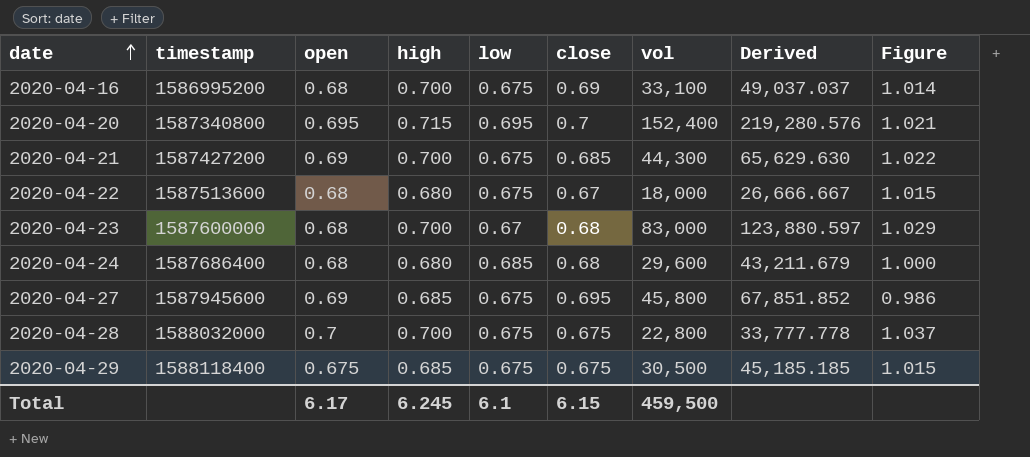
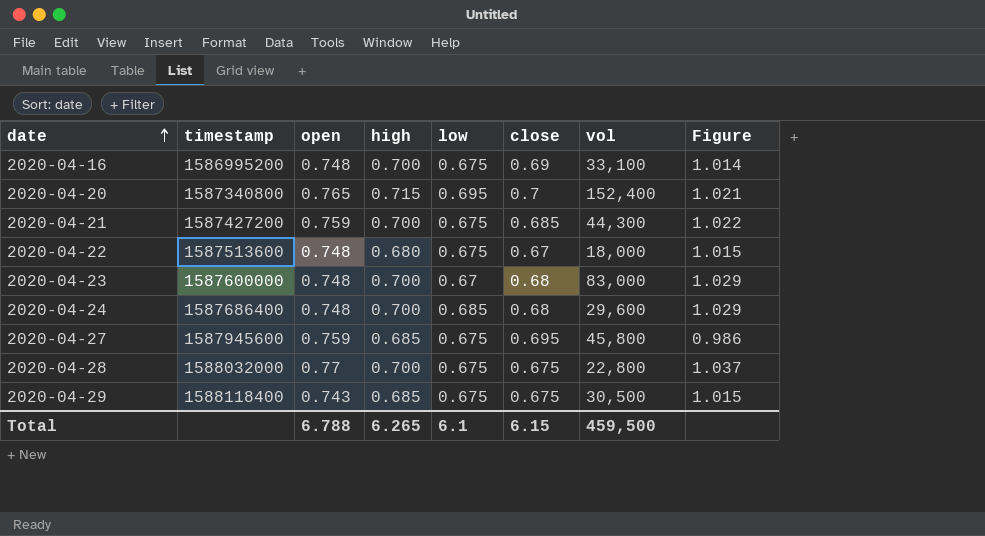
column Derived | formula: [vol] / [low] -> none
2020-04-16 | open: 0.68 -> 0.748
2020-04-20 | open: 0.695 -> 0.765
2020-04-21 | open: 0.69 -> 0.759
2020-04-22 | open: 0.68 -> 0.748
2020-04-23 | open: 0.68 -> 0.748
2020-04-24 | open: 0.68 -> 0.748
2020-04-24 | high: 0.680 -> 0.700
2020-04-24 | Figure: 1.000 -> 1.029
2020-04-27 | open: 0.69 -> 0.759
2020-04-28 | open: 0.7 -> 0.77
2020-04-29 | open: 0.675 -> 0.743
Total | open: 6.17 -> 6.788
Total | high: 6.245 -> 6.265

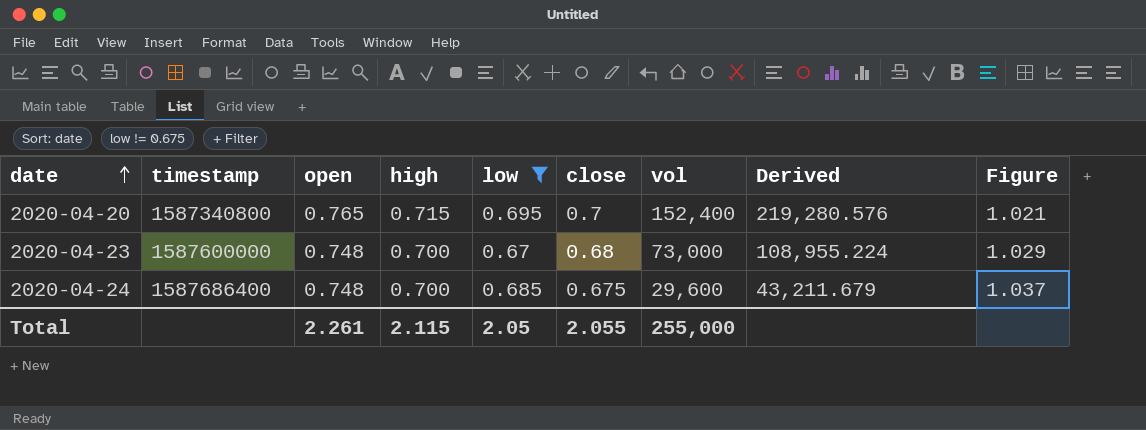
filter: none -> low != 0.675
column Derived | formula: none -> [vol] / [low]
2020-04-23 | vol: 83,000 -> 73,000
2020-04-24 | close: 0.68 -> 0.675
2020-04-24 | Figure: 1.029 -> 1.037
Total | open: 6.788 -> 2.261
Total | high: 6.265 -> 2.115
Total | low: 6.1 -> 2.05
Total | close: 6.15 -> 2.055
Total | vol: 459,500 -> 255,000

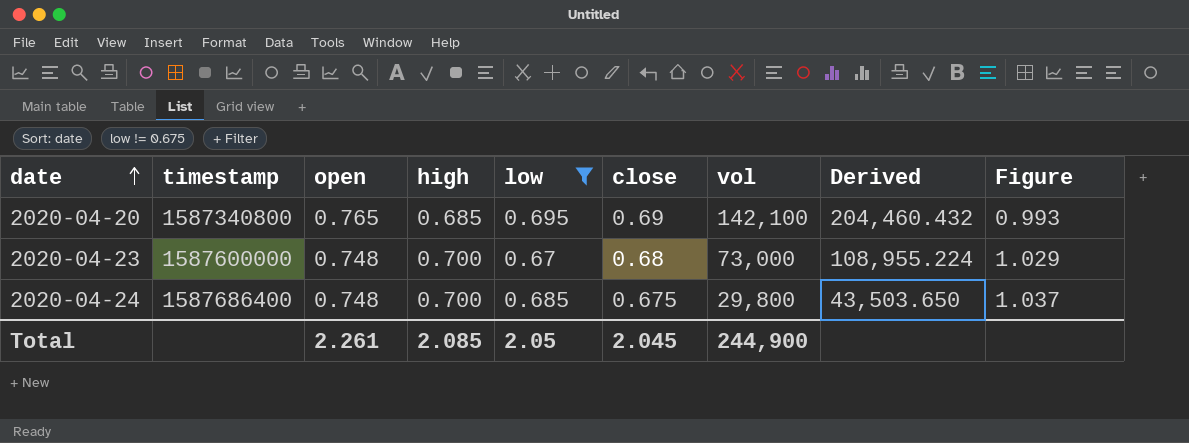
2020-04-20 | high: 0.715 -> 0.685
2020-04-20 | close: 0.7 -> 0.69
2020-04-20 | vol: 152,400 -> 142,100
2020-04-20 | Derived: 219,280.576 -> 204,460.432
2020-04-20 | Figure: 1.021 -> 0.993
2020-04-24 | vol: 29,600 -> 29,800
2020-04-24 | Derived: 43,211.679 -> 43,503.650
Total | high: 2.115 -> 2.085
Total | close: 2.055 -> 2.045
Total | vol: 255,000 -> 244,900

